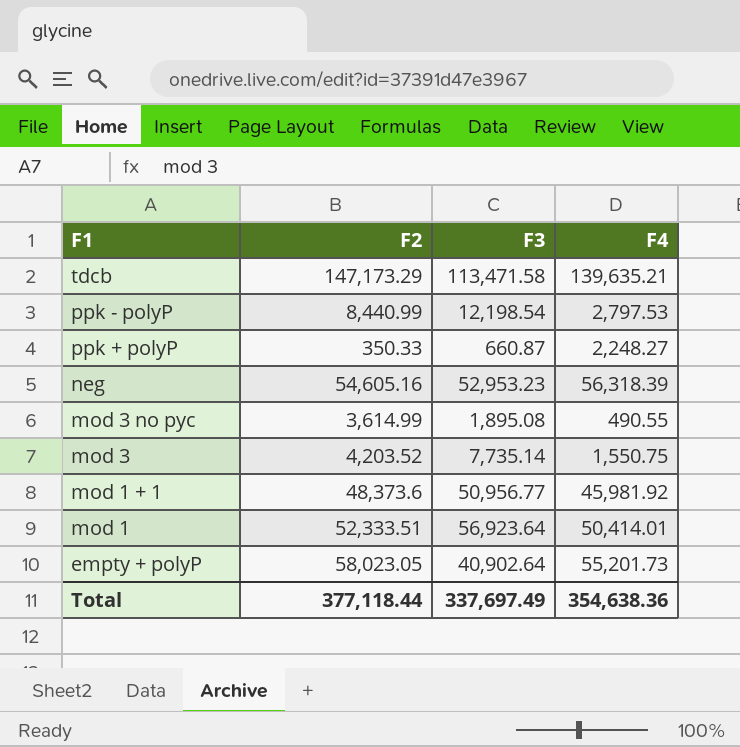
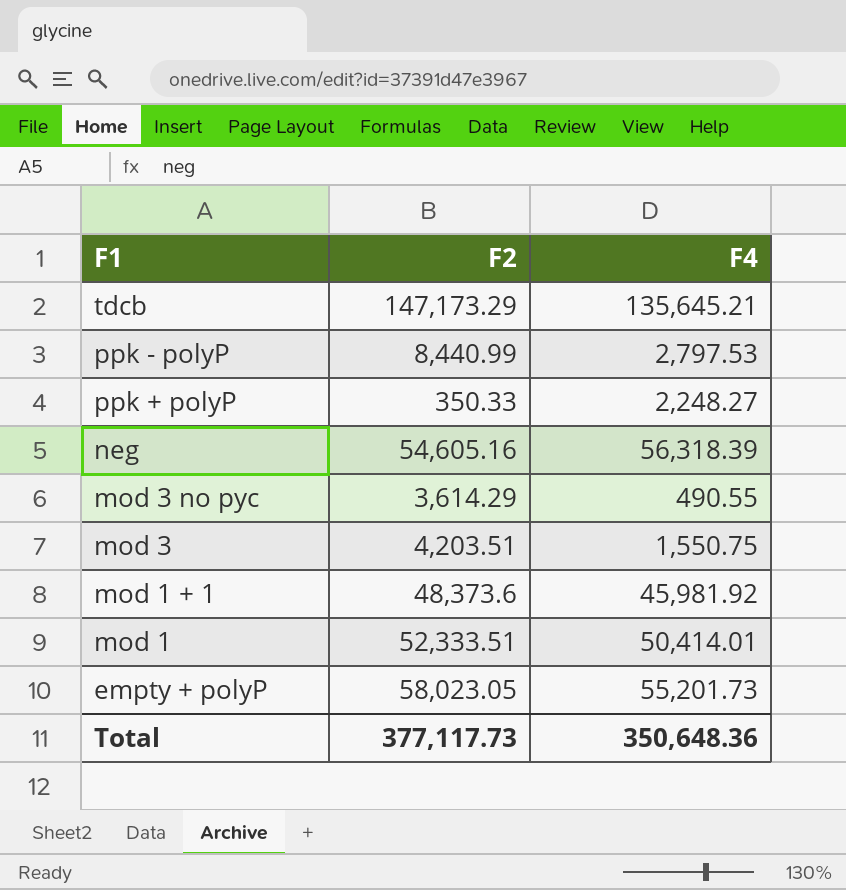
column F3 | position: 3 -> none
tdcb | F4: 139,635.21 -> 135,645.21
mod 3 no pyc | F2: 3,614.99 -> 3,614.29
mod 3 | F2: 4,203.52 -> 4,203.51
Total | F2: 377,118.44 -> 377,117.73
Total | F4: 354,638.36 -> 350,648.36

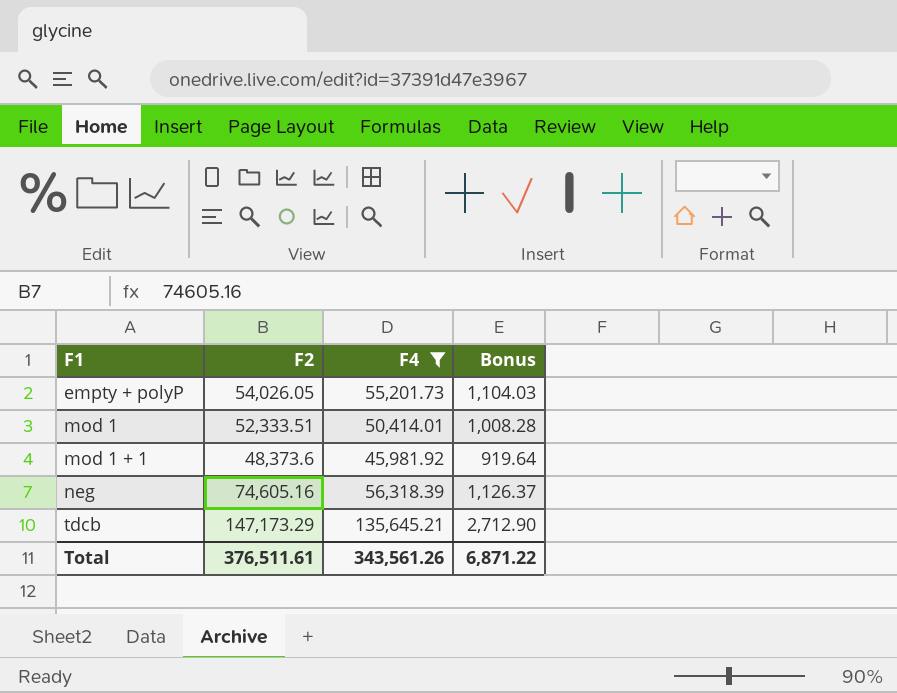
filter: none -> F4 >= 45,981.92
row order: F1 descending -> F1 ascending
column Bonus | formula: none -> [F4] * 0.02
empty + polyP | F2: 58,023.05 -> 54,026.05
neg | F2: 54,605.16 -> 74,605.16
Total | F2: 377,117.73 -> 376,511.61
Total | F4: 350,648.36 -> 343,561.26

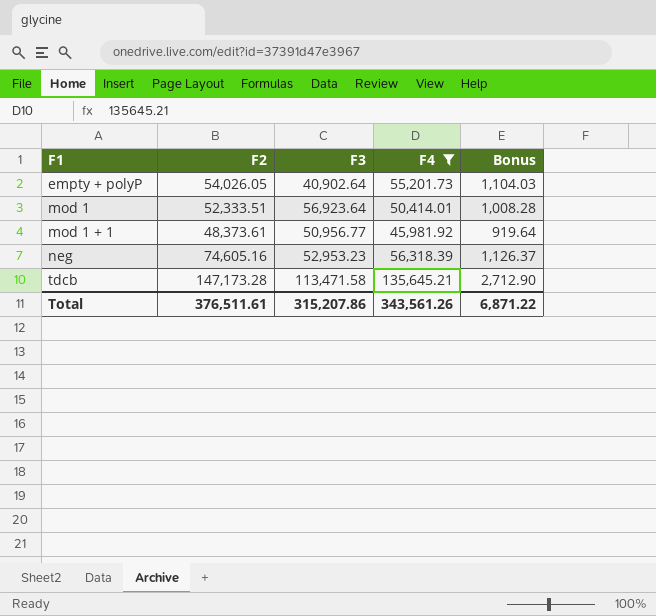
column F3 | position: none -> 3
mod 1 + 1 | F2: 48,373.6 -> 48,373.61
tdcb | F2: 147,173.29 -> 147,173.28

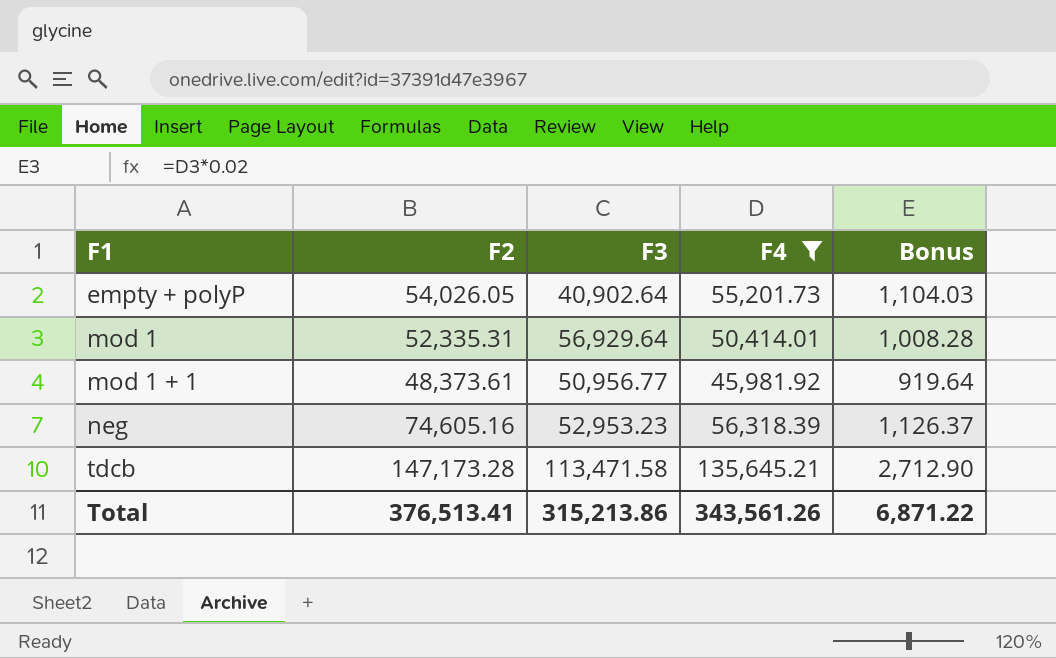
mod 1 | F2: 52,333.51 -> 52,335.31
mod 1 | F3: 56,923.64 -> 56,929.64
Total | F2: 376,511.61 -> 376,513.41
Total | F3: 315,207.86 -> 315,213.86

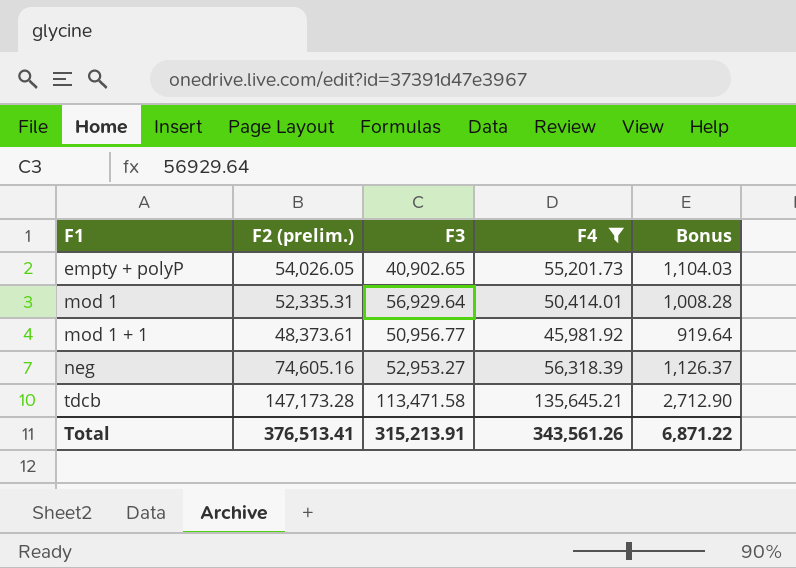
column name: F2 -> F2 (prelim.)
empty + polyP | F3: 40,902.64 -> 40,902.65
neg | F3: 52,953.23 -> 52,953.27
Total | F3: 315,213.86 -> 315,213.91

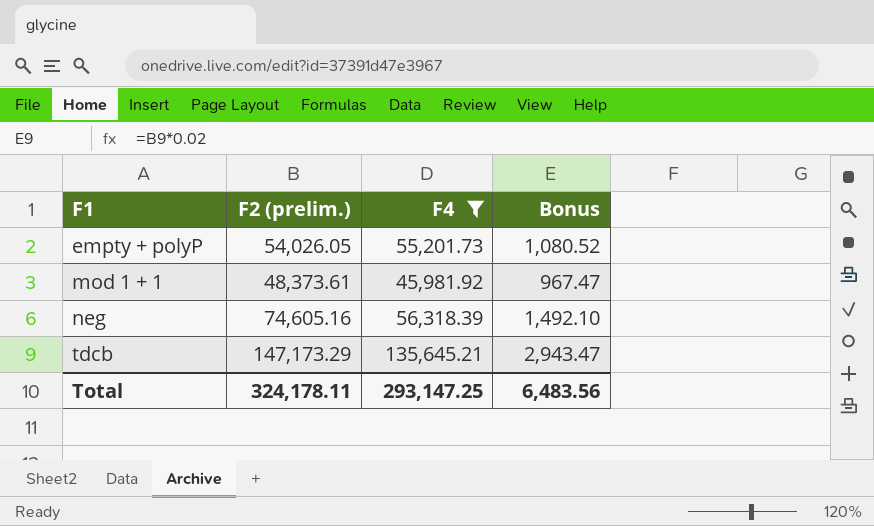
column F3 | position: 3 -> none
column Bonus | formula: [F4] * 0.02 -> [F2 (prelim.)] * 0.02
row mod 1: 52,335.31 | 56,929.64 | 50,414.01 | 1,008.28 -> none
tdcb | F2 (prelim.): 147,173.28 -> 147,173.29
Total | F2 (prelim.): 376,513.41 -> 324,178.11
Total | F4: 343,561.26 -> 293,147.25
Total | Bonus: 6,871.22 -> 6,483.56

